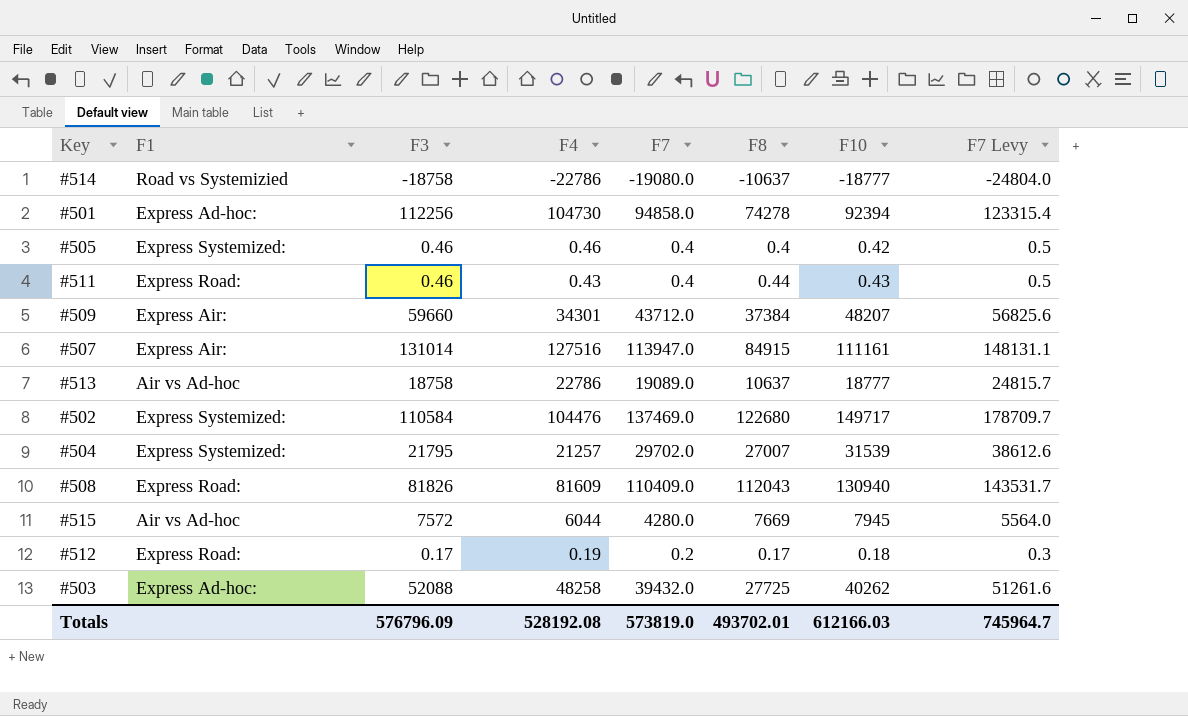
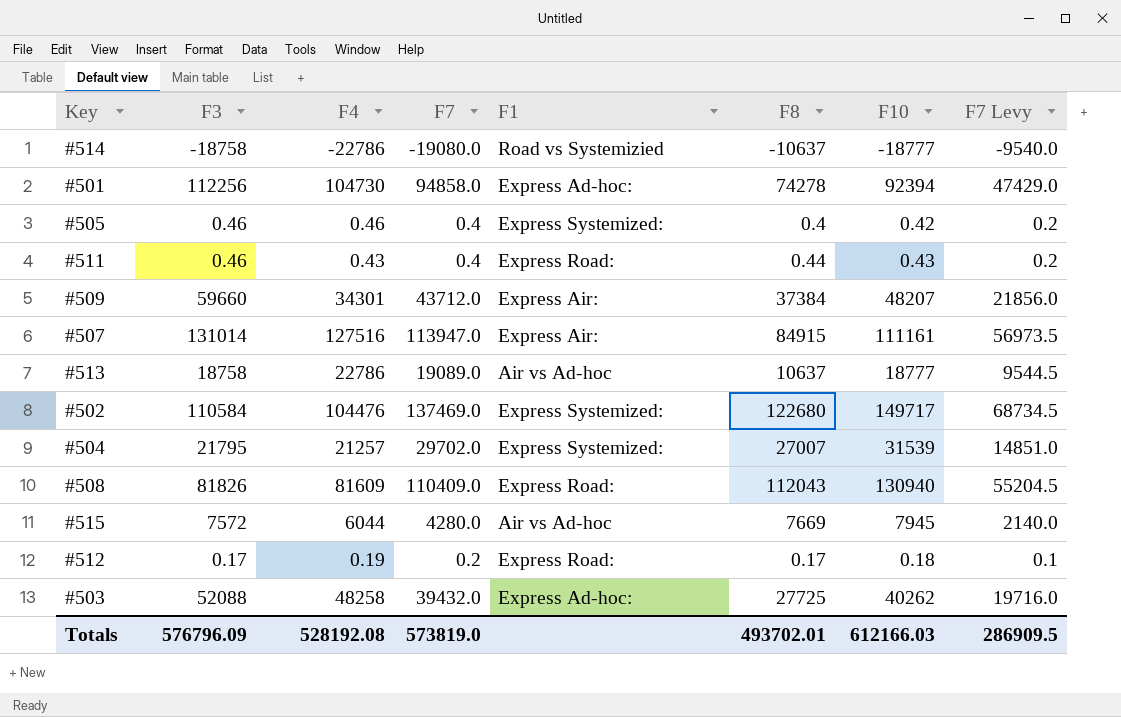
column F1 | position: 2 -> 5
column F7 Levy | formula: [F7] * 1.3 -> [F7] * 0.5
Totals | F7 Levy: 745964.7 -> 286909.5

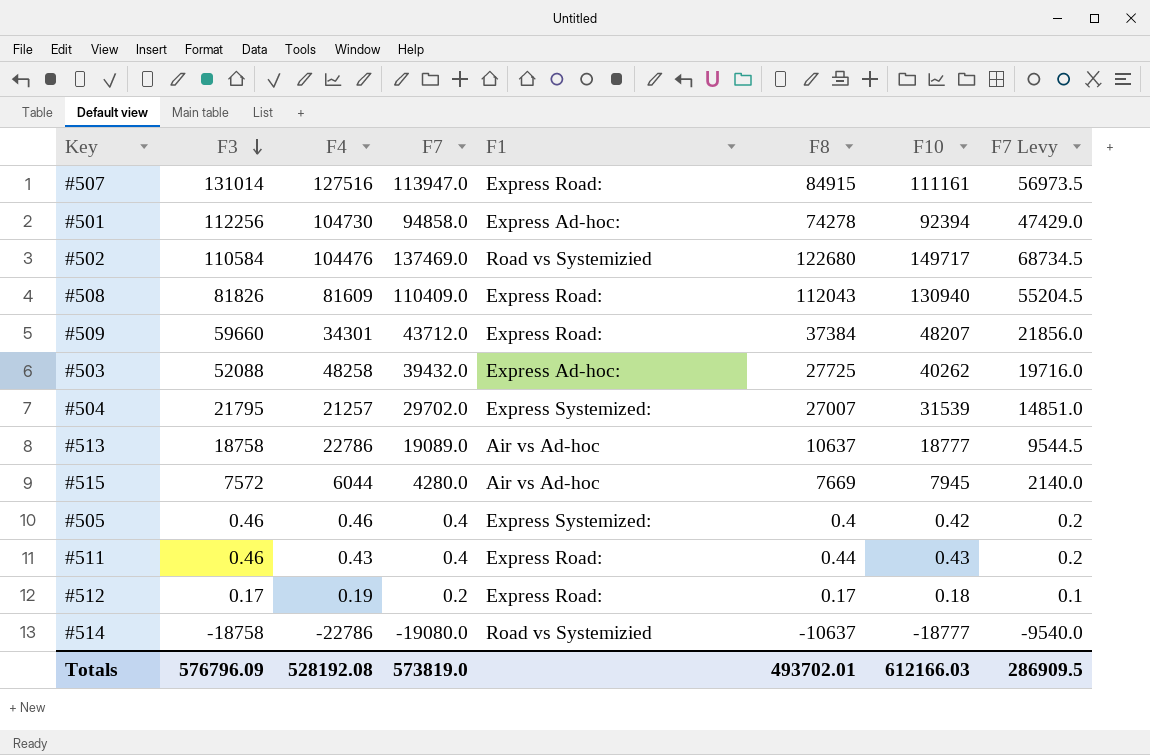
row order: none -> F3 descending
#507 | F1: Express Air: -> Express Road:
#502 | F1: Express Systemized: -> Road vs Systemizied
#509 | F1: Express Air: -> Express Road:

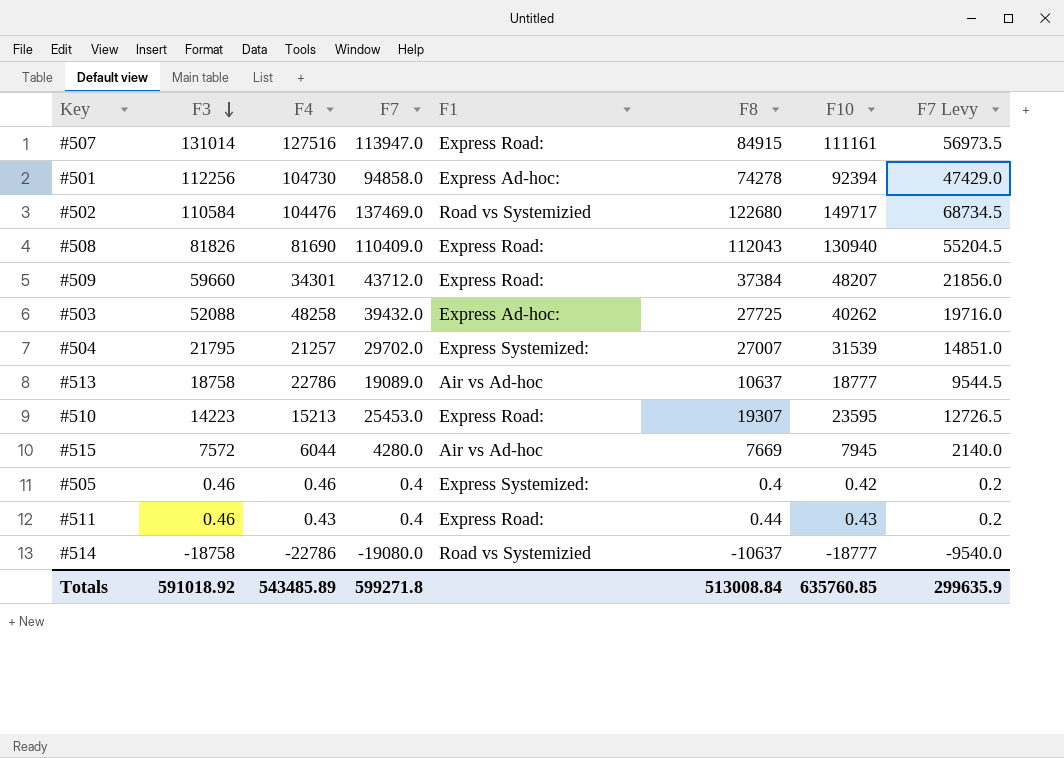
row #512: 0.17 | 0.19 | 0.2 | Express Road: | 0.17 | 0.18 | 0.1 -> none
#508 | F4: 81609 -> 81690
row #510: none -> 14223 | 15213 | 25453.0 | Express Road: | 19307 | 23595 | 12726.5
Totals | F3: 576796.09 -> 591018.92
Totals | F4: 528192.08 -> 543485.89
Totals | F7: 573819.0 -> 599271.8
Totals | F8: 493702.01 -> 513008.84
Totals | F10: 612166.03 -> 635760.85
Totals | F7 Levy: 286909.5 -> 299635.9

